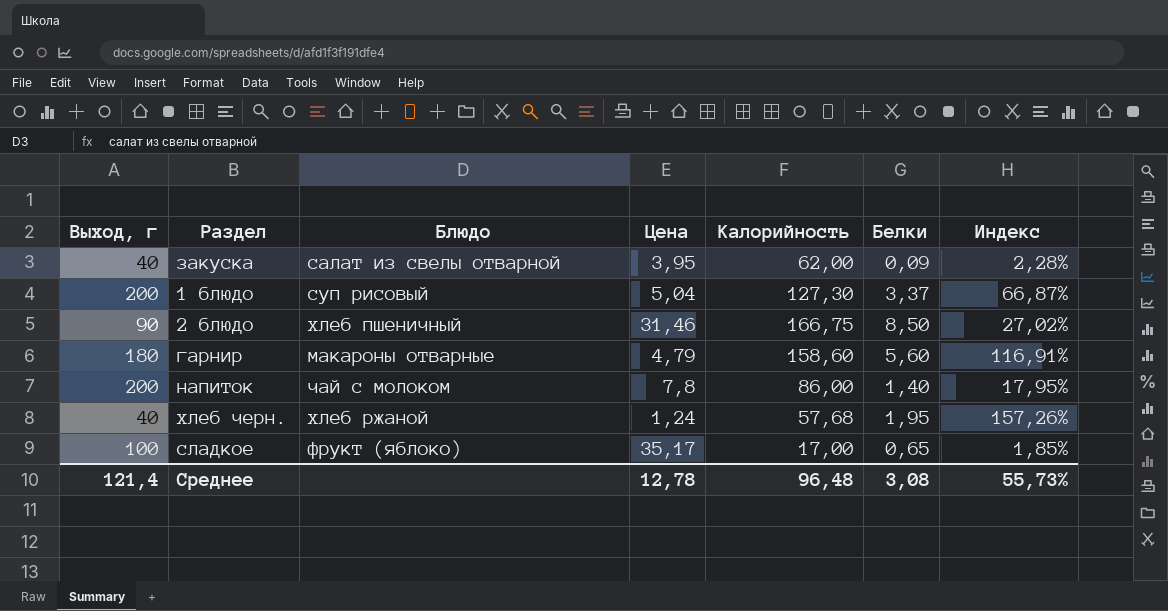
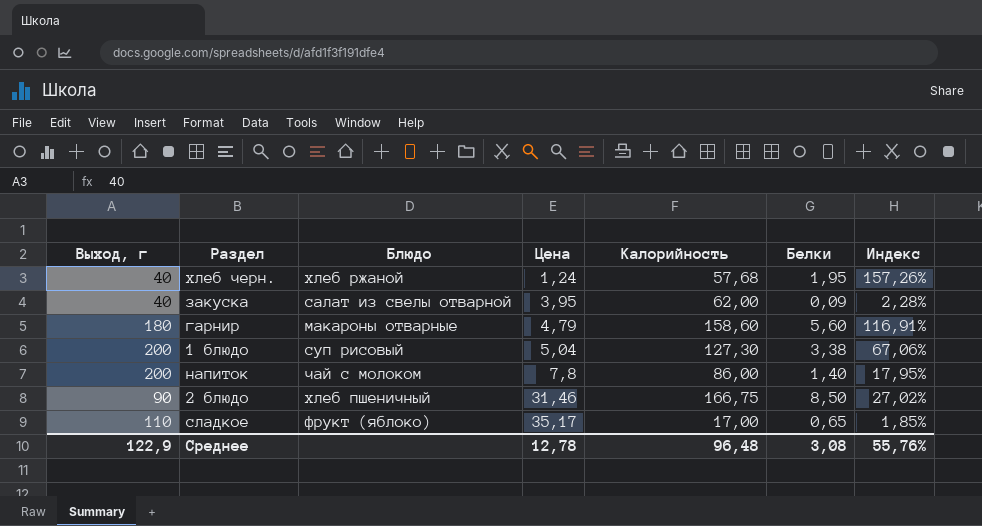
row order: none -> Цена ascending
1 блюдо | Белки: 3,37 -> 3,38
1 блюдо | Индекс: 66,87% -> 67,06%
сладкое | Выход, г: 100 -> 110
Среднее | Выход, г: 121,4 -> 122,9
Среднее | Индекс: 55,73% -> 55,76%

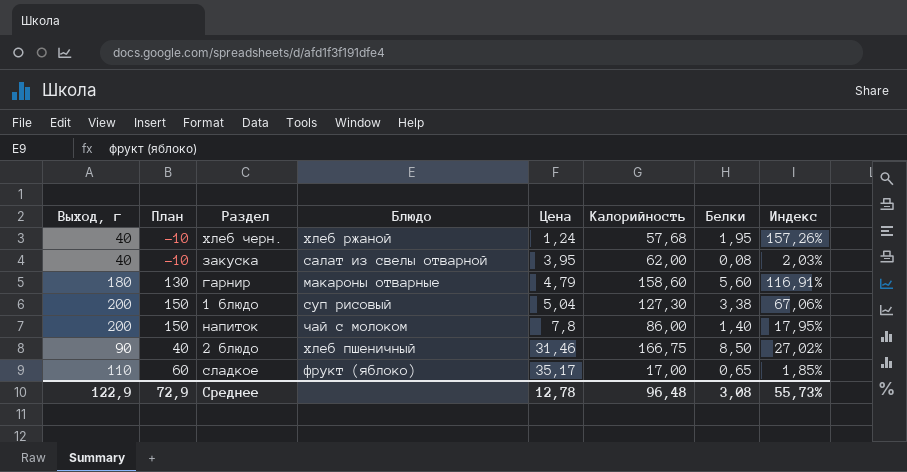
column План | formula: none -> [Выход, г] - 50
закуска | Белки: 0,09 -> 0,08
закуска | Индекс: 2,28% -> 2,03%
Среднее | Индекс: 55,76% -> 55,73%

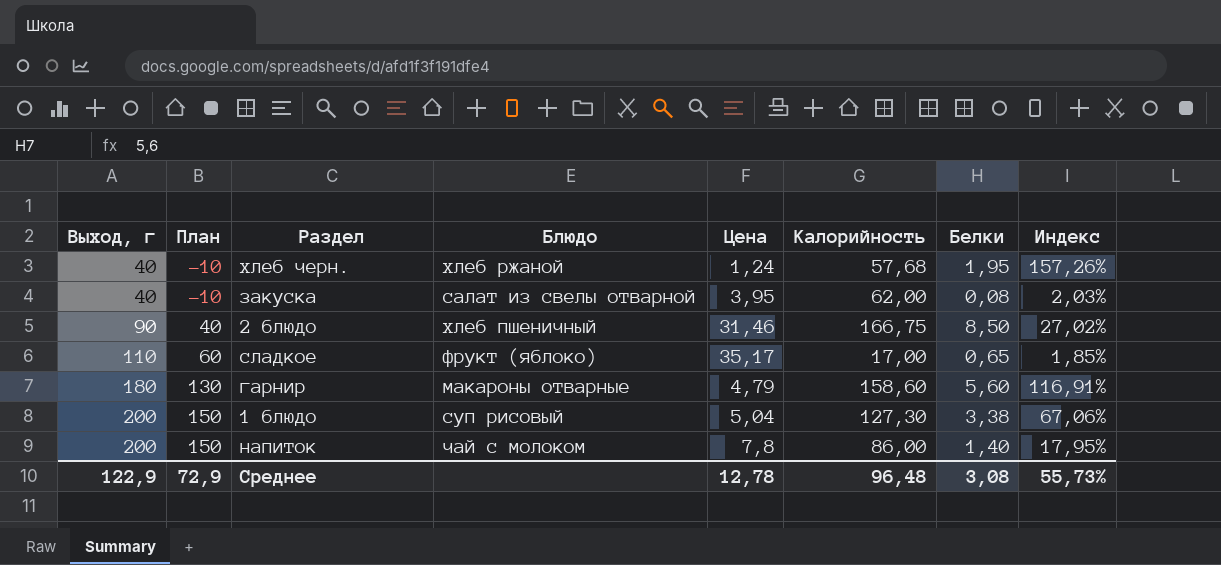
row order: Цена ascending -> Выход, г ascending

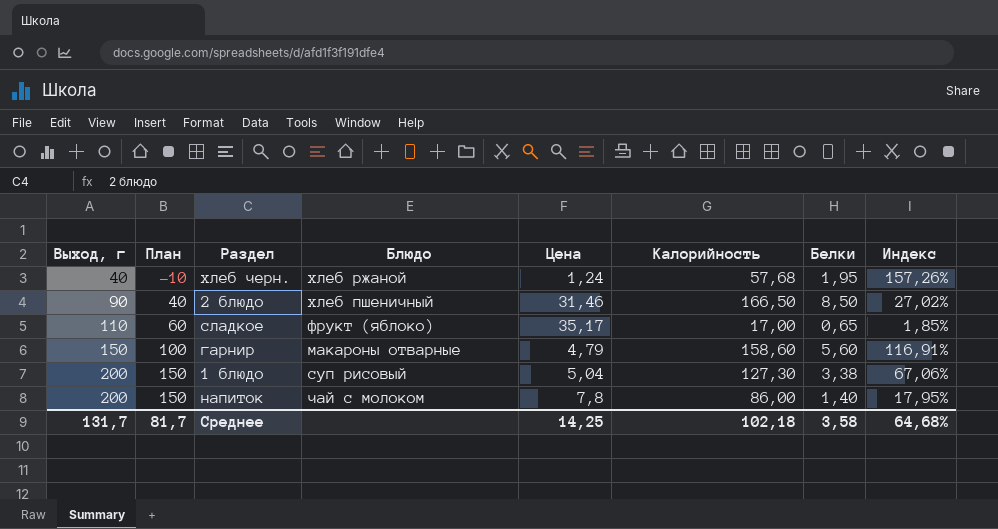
row закуска: 40 | -10 | салат из свелы отварной | 3,95 | 62,00 | 0,08 | 2,03% -> none
2 блюдо | Калорийность: 166,75 -> 166,50
гарнир | Выход, г: 180 -> 150
гарнир | План: 130 -> 100
Среднее | Выход, г: 122,9 -> 131,7
Среднее | План: 72,9 -> 81,7
Среднее | Цена: 12,78 -> 14,25
Среднее | Калорийность: 96,48 -> 102,18
Среднее | Белки: 3,08 -> 3,58
Среднее | Индекс: 55,73% -> 64,68%

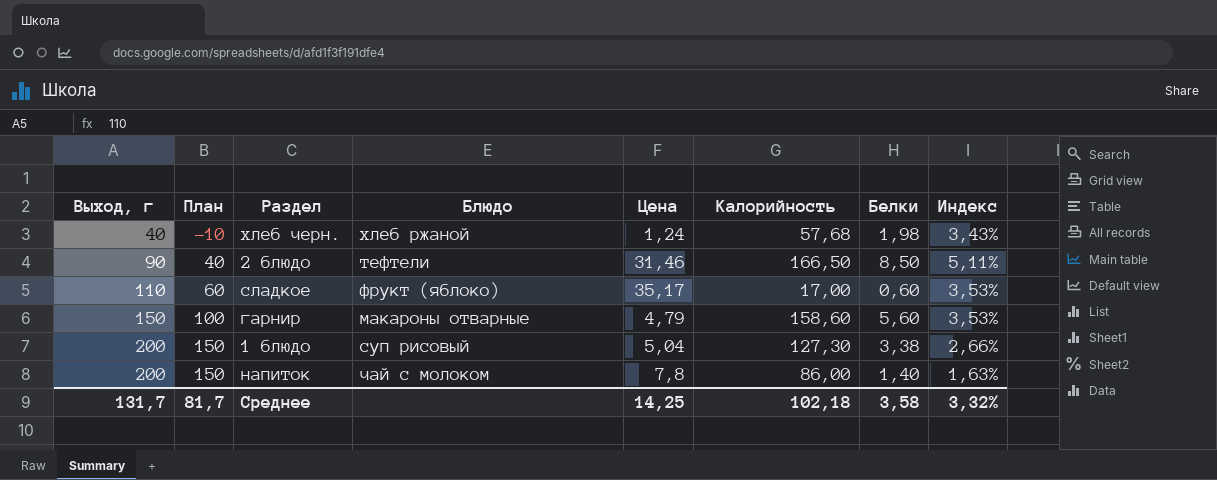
column Индекс | formula: [Белки] / [Цена] -> [Белки] / [Калорийность]
хлеб черн. | Белки: 1,95 -> 1,98
2 блюдо | Блюдо: хлеб пшеничный -> тефтели
сладкое | Белки: 0,65 -> 0,60
Среднее | Индекс: 64,68% -> 3,32%

